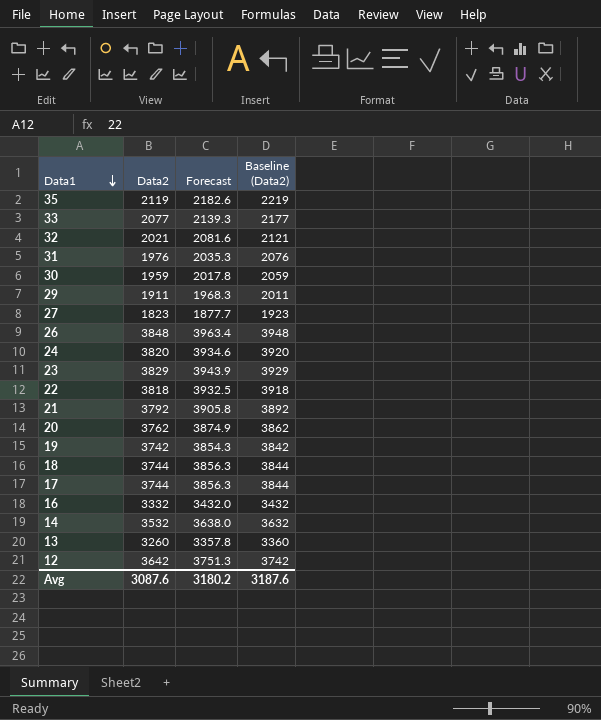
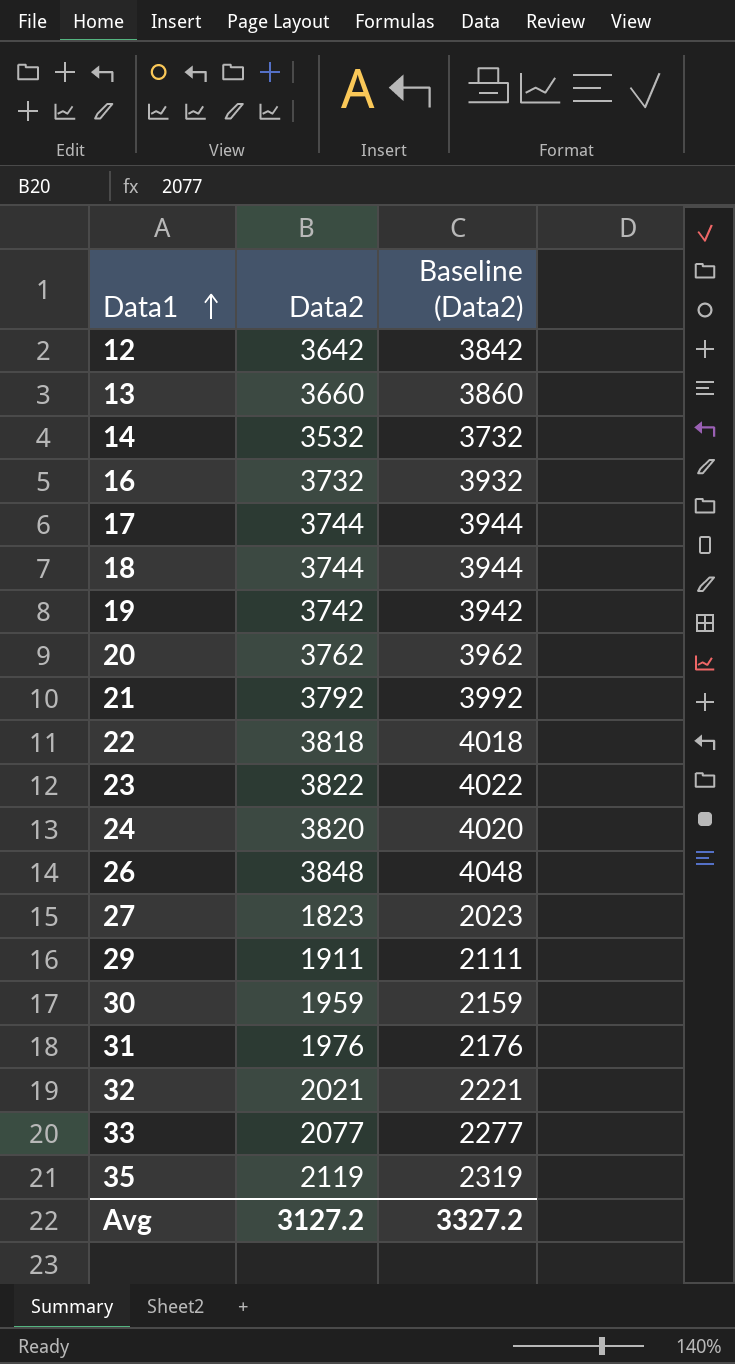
row order: Data1 descending -> Data1 ascending
column Forecast | formula: [Data2] * 1.03 -> none
column Baseline (Data2) | formula: [Data2] + 100 -> [Data2] + 200
13 | Data2: 3260 -> 3660
16 | Data2: 3332 -> 3732
23 | Data2: 3829 -> 3822
Avg | Data2: 3087.6 -> 3127.2
Avg | Baseline (Data2): 3187.6 -> 3327.2

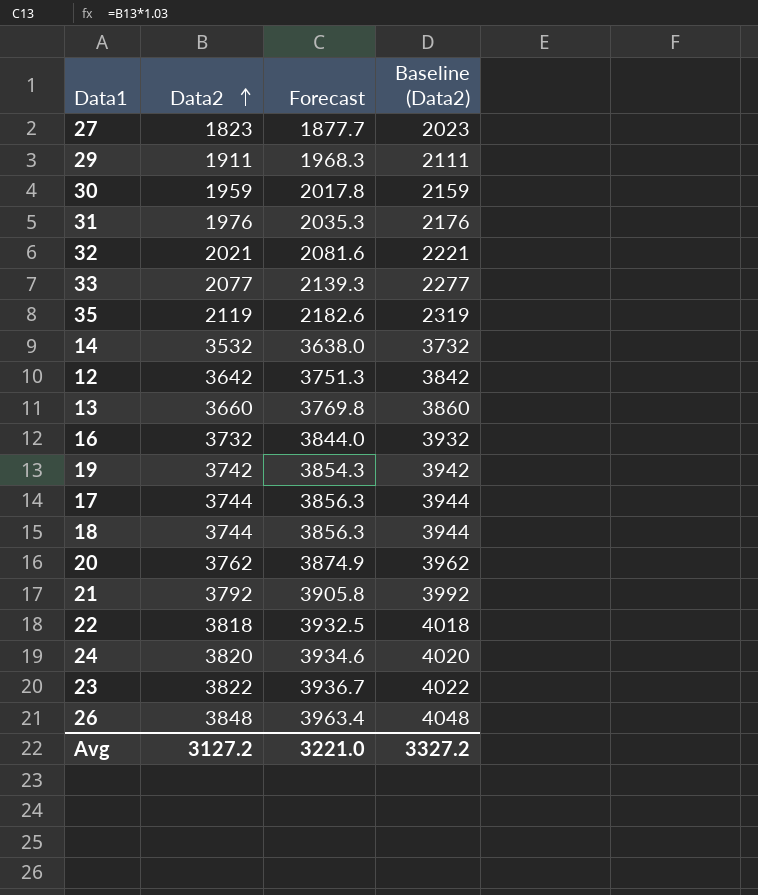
row order: Data1 ascending -> Data2 ascending
column Forecast | formula: none -> [Data2] * 1.03

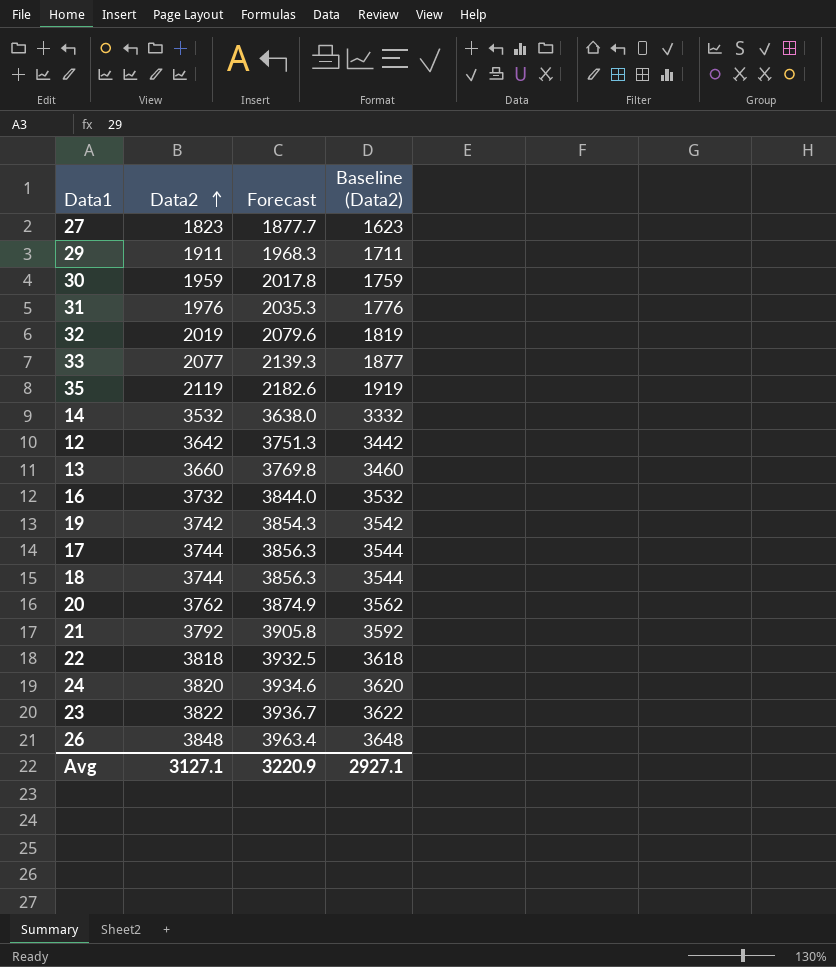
column Baseline (Data2) | formula: [Data2] + 200 -> [Data2] - 200
32 | Data2: 2021 -> 2019
32 | Forecast: 2081.6 -> 2079.6
Avg | Data2: 3127.2 -> 3127.1
Avg | Forecast: 3221.0 -> 3220.9
Avg | Baseline (Data2): 3327.2 -> 2927.1

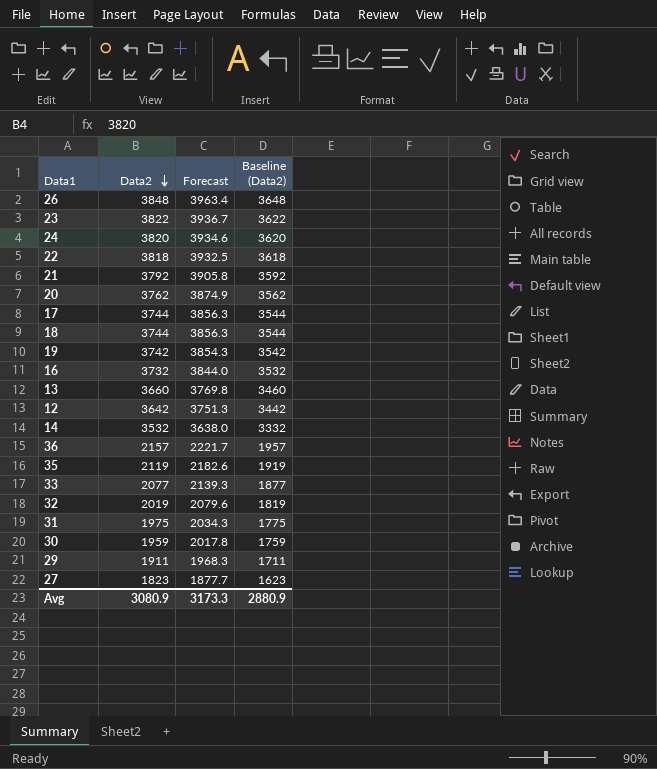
row order: Data2 ascending -> Data2 descending
row 36: none -> 2157 | 2221.7 | 1957
31 | Data2: 1976 -> 1975
31 | Forecast: 2035.3 -> 2034.3
31 | Baseline (Data2): 1776 -> 1775
Avg | Data2: 3127.1 -> 3080.9
Avg | Forecast: 3220.9 -> 3173.3
Avg | Baseline (Data2): 2927.1 -> 2880.9

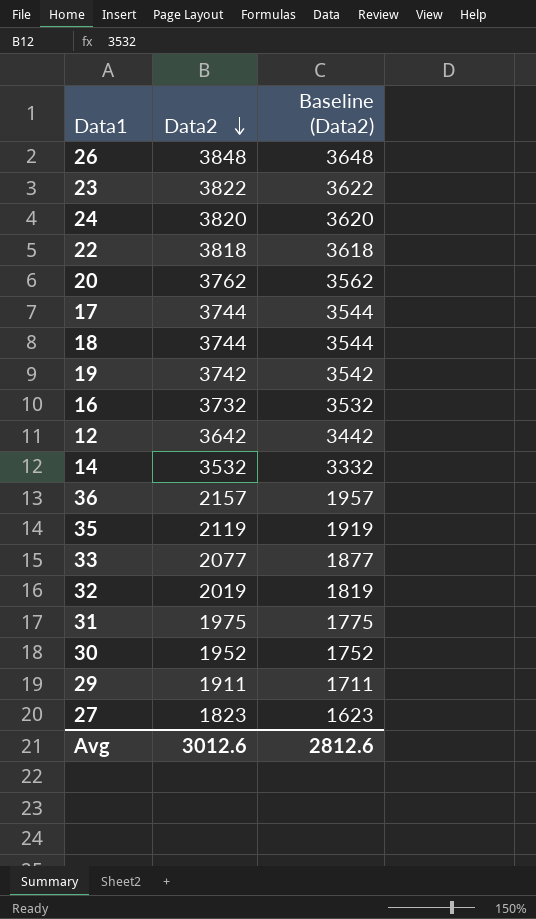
column Forecast | formula: [Data2] * 1.03 -> none
row 21: 3792 | 3905.8 | 3592 -> none
row 13: 3660 | 3769.8 | 3460 -> none
30 | Data2: 1959 -> 1952
30 | Baseline (Data2): 1759 -> 1752
Avg | Data2: 3080.9 -> 3012.6
Avg | Baseline (Data2): 2880.9 -> 2812.6

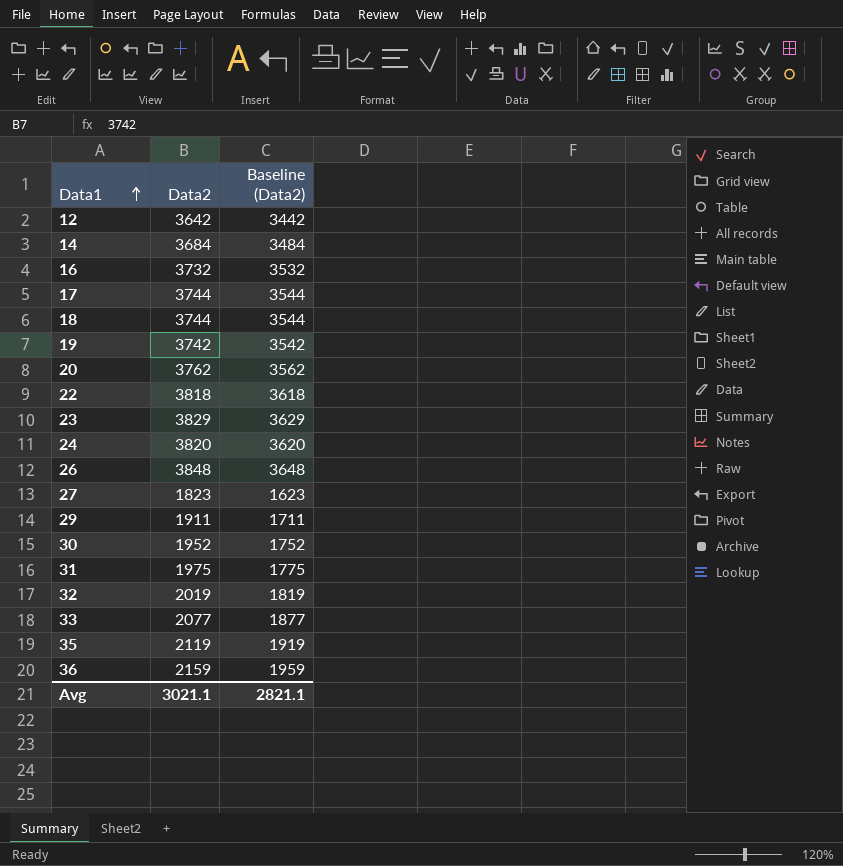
row order: Data2 descending -> Data1 ascending
14 | Data2: 3532 -> 3684
14 | Baseline (Data2): 3332 -> 3484
23 | Data2: 3822 -> 3829
23 | Baseline (Data2): 3622 -> 3629
36 | Data2: 2157 -> 2159
36 | Baseline (Data2): 1957 -> 1959
Avg | Data2: 3012.6 -> 3021.1
Avg | Baseline (Data2): 2812.6 -> 2821.1

